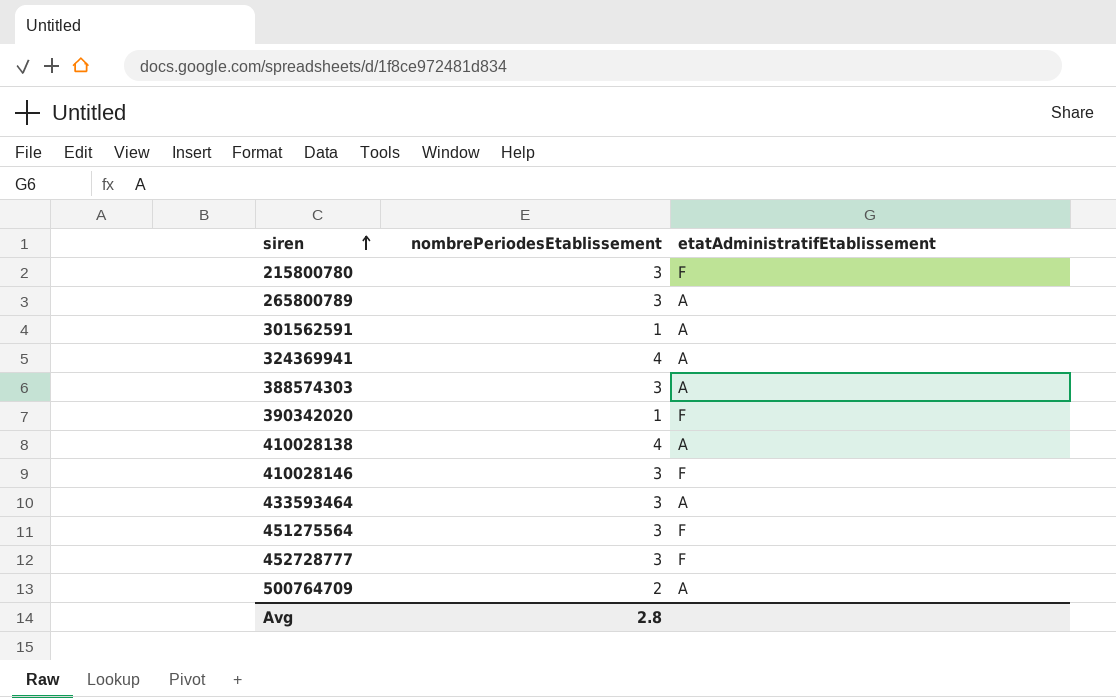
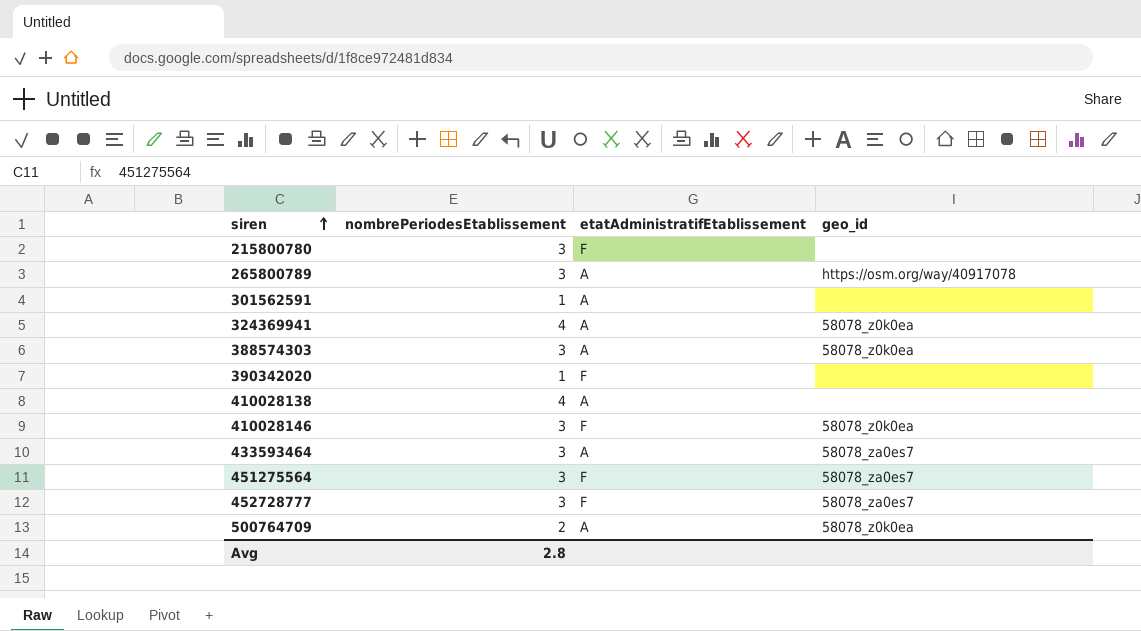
column geo_id | position: none -> 4

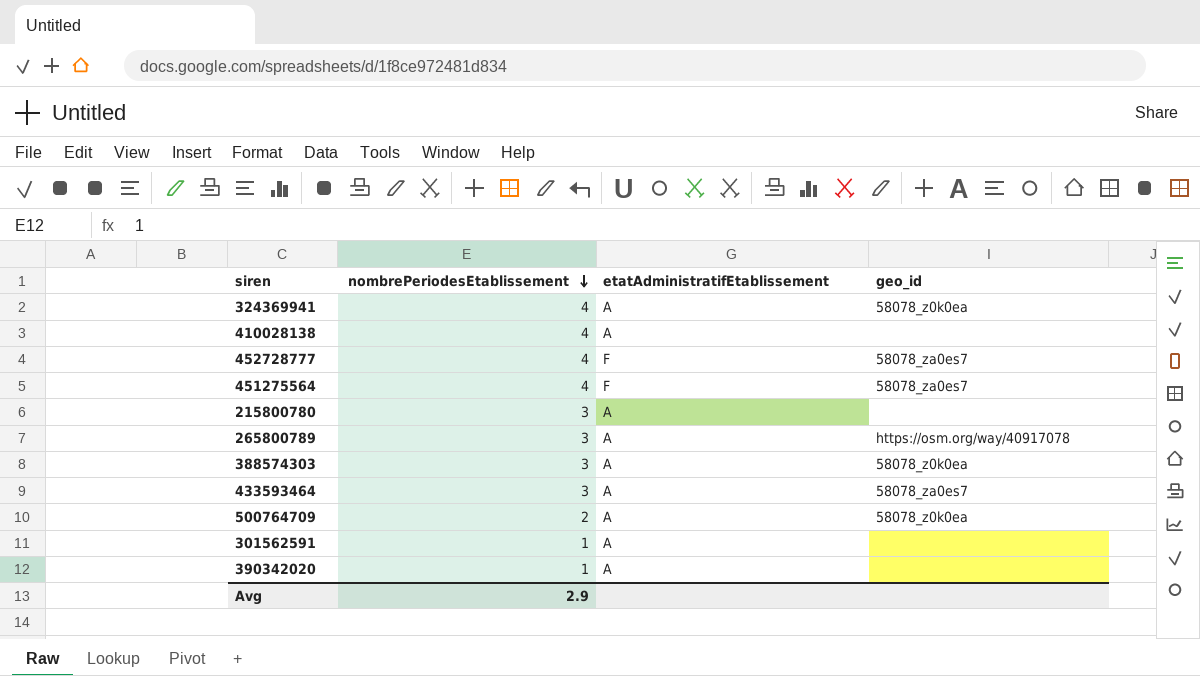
row order: siren ascending -> nombrePeriodesEtablissement descending
row 410028146: 3 | F | 58078_z0k0ea -> none
452728777 | nombrePeriodesEtablissement: 3 -> 4
451275564 | nombrePeriodesEtablissement: 3 -> 4
215800780 | etatAdministratifEtablissement: F -> A
390342020 | etatAdministratifEtablissement: F -> A
Avg | nombrePeriodesEtablissement: 2.8 -> 2.9

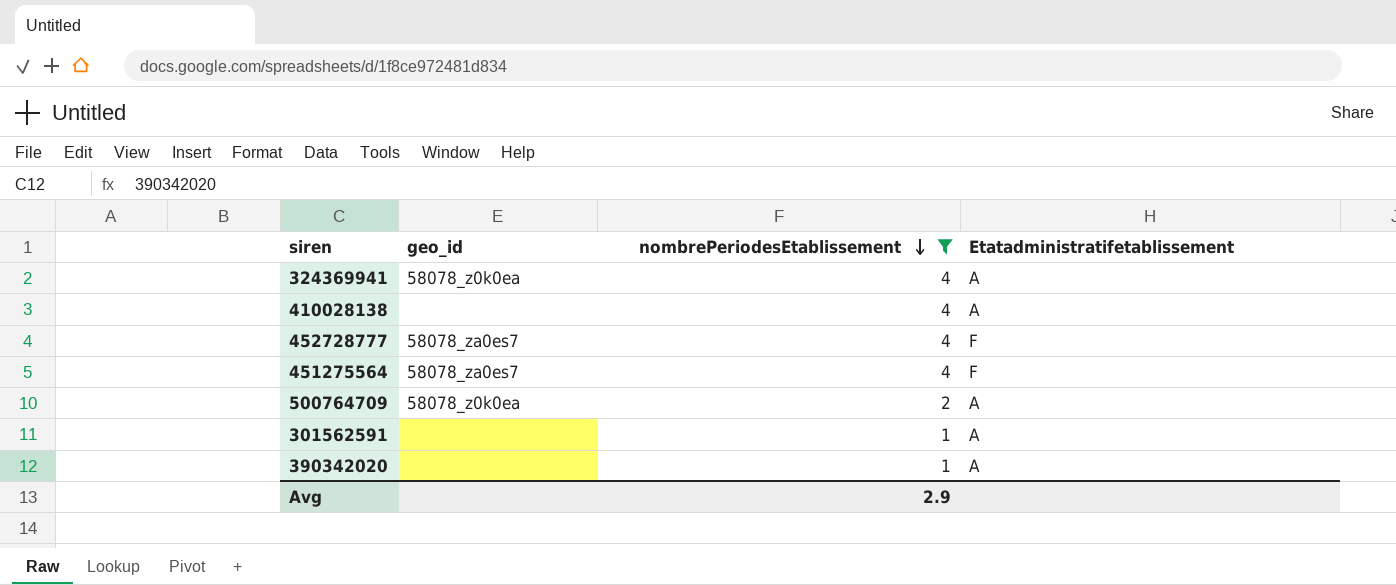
filter: none -> nombrePeriodesEtablissement != 3
column geo_id | position: 4 -> 2
column name: etatAdministratifEtablissement -> Etatadministratifetablissement

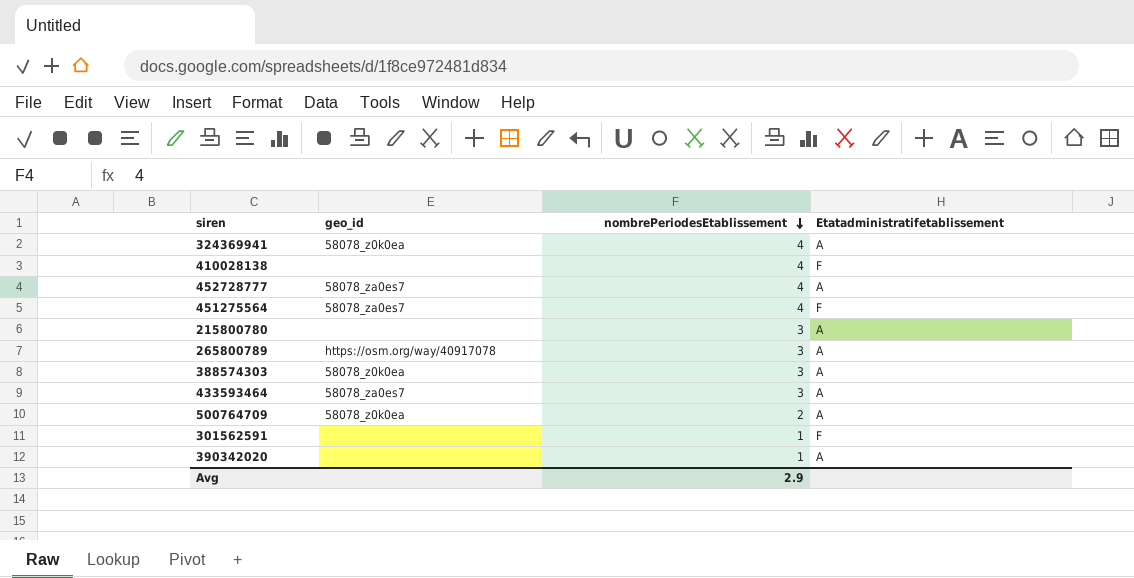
filter: nombrePeriodesEtablissement != 3 -> none
410028138 | Etatadministratifetablissement: A -> F
452728777 | Etatadministratifetablissement: F -> A
301562591 | Etatadministratifetablissement: A -> F

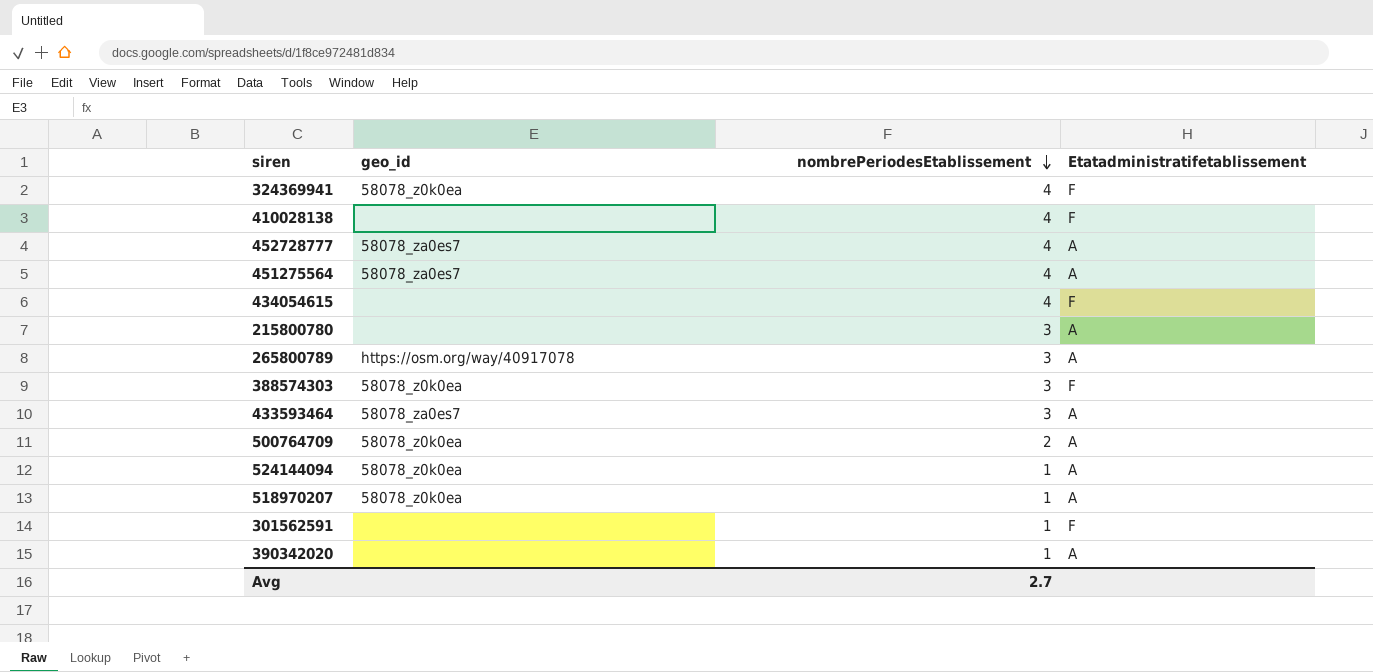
324369941 | Etatadministratifetablissement: A -> F
451275564 | Etatadministratifetablissement: F -> A
row 434054615: none -> none | 4 | F
388574303 | Etatadministratifetablissement: A -> F
row 524144094: none -> 58078_z0k0ea | 1 | A
row 518970207: none -> 58078_z0k0ea | 1 | A
Avg | nombrePeriodesEtablissement: 2.9 -> 2.7

